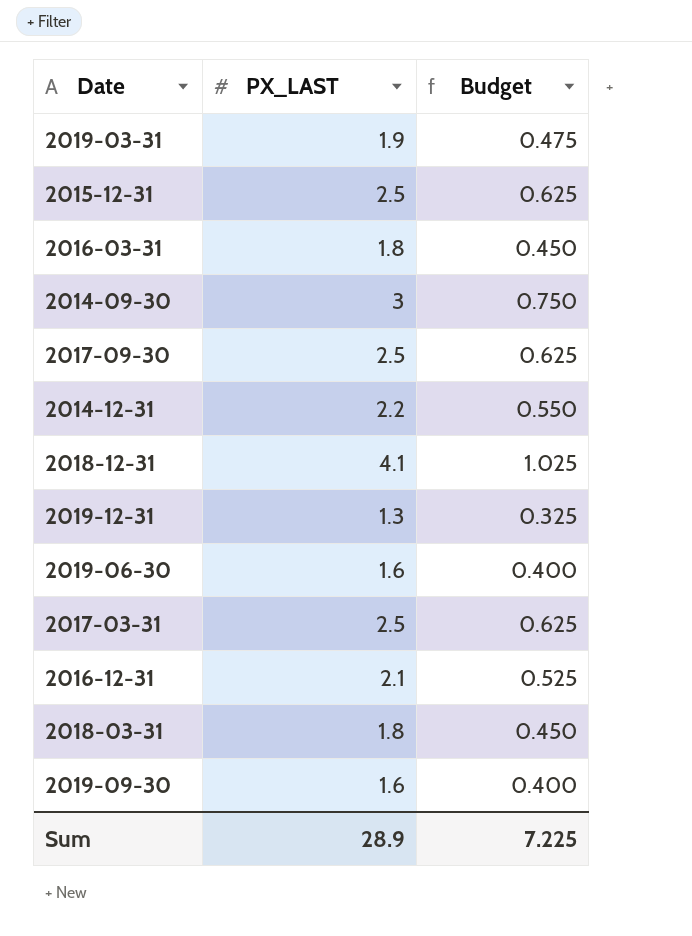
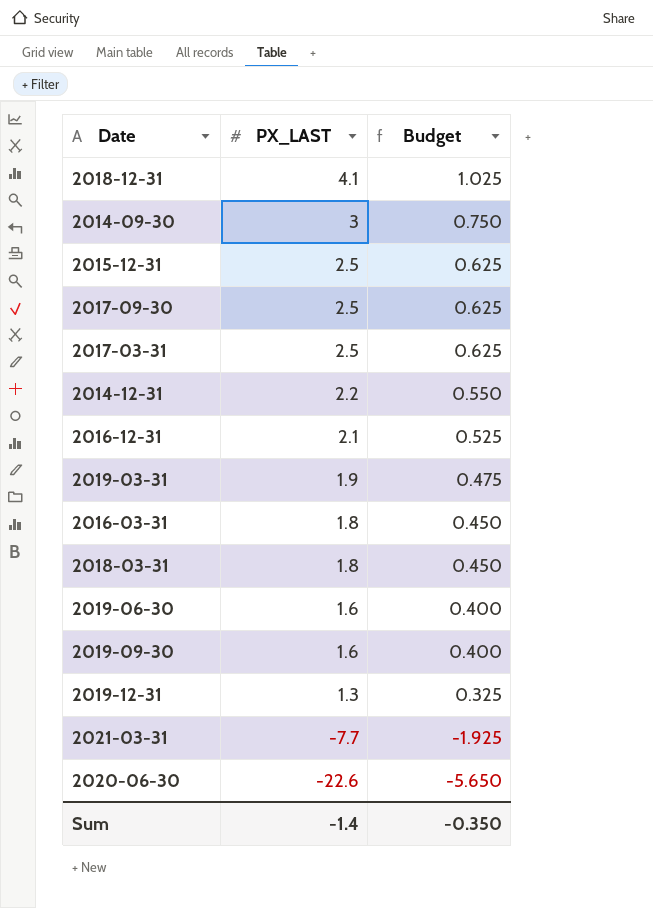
row order: none -> PX_LAST descending
row 2021-03-31: none -> -7.7 | -1.925
row 2020-06-30: none -> -22.6 | -5.650
Sum | PX_LAST: 28.9 -> -1.4
Sum | Budget: 7.225 -> -0.350

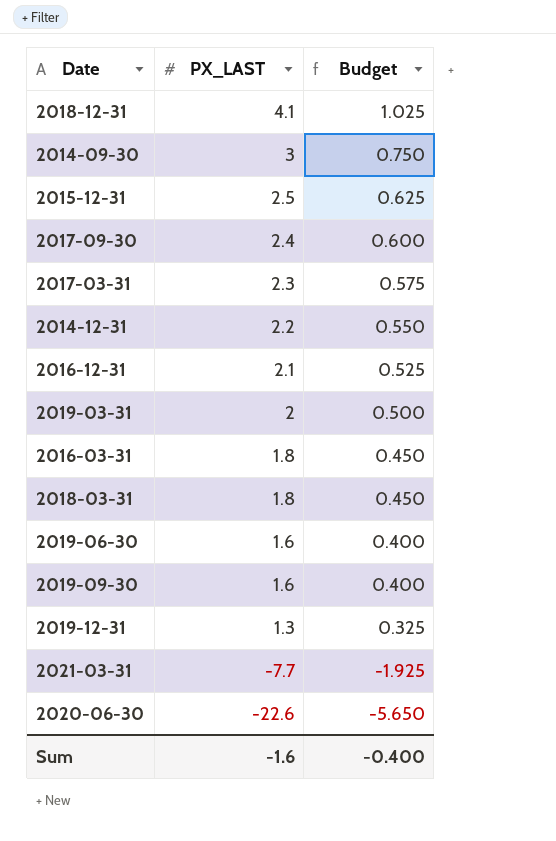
2017-09-30 | PX_LAST: 2.5 -> 2.4
2017-09-30 | Budget: 0.625 -> 0.600
2017-03-31 | PX_LAST: 2.5 -> 2.3
2017-03-31 | Budget: 0.625 -> 0.575
2019-03-31 | PX_LAST: 1.9 -> 2
2019-03-31 | Budget: 0.475 -> 0.500
Sum | PX_LAST: -1.4 -> -1.6
Sum | Budget: -0.350 -> -0.400

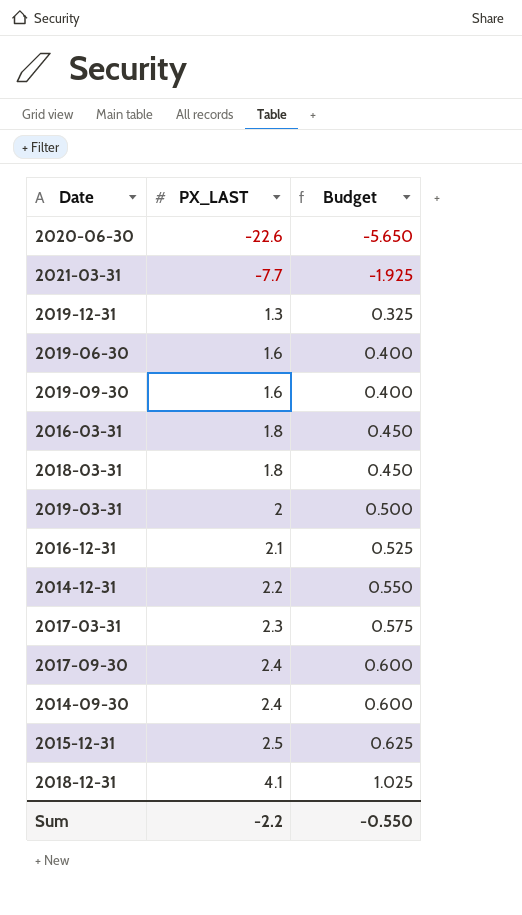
row order: PX_LAST descending -> PX_LAST ascending
2014-09-30 | PX_LAST: 3 -> 2.4
2014-09-30 | Budget: 0.750 -> 0.600
Sum | PX_LAST: -1.6 -> -2.2
Sum | Budget: -0.400 -> -0.550

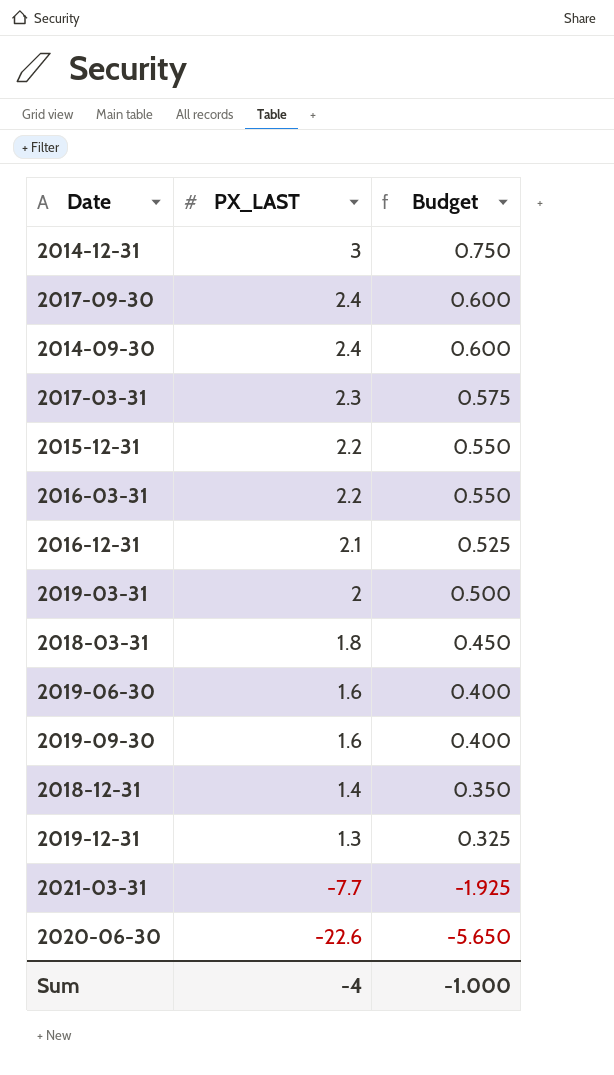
row order: PX_LAST ascending -> PX_LAST descending
2014-12-31 | PX_LAST: 2.2 -> 3
2014-12-31 | Budget: 0.550 -> 0.750
2015-12-31 | PX_LAST: 2.5 -> 2.2
2015-12-31 | Budget: 0.625 -> 0.550
2016-03-31 | PX_LAST: 1.8 -> 2.2
2016-03-31 | Budget: 0.450 -> 0.550
2018-12-31 | PX_LAST: 4.1 -> 1.4
2018-12-31 | Budget: 1.025 -> 0.350
Sum | PX_LAST: -2.2 -> -4
Sum | Budget: -0.550 -> -1.000

